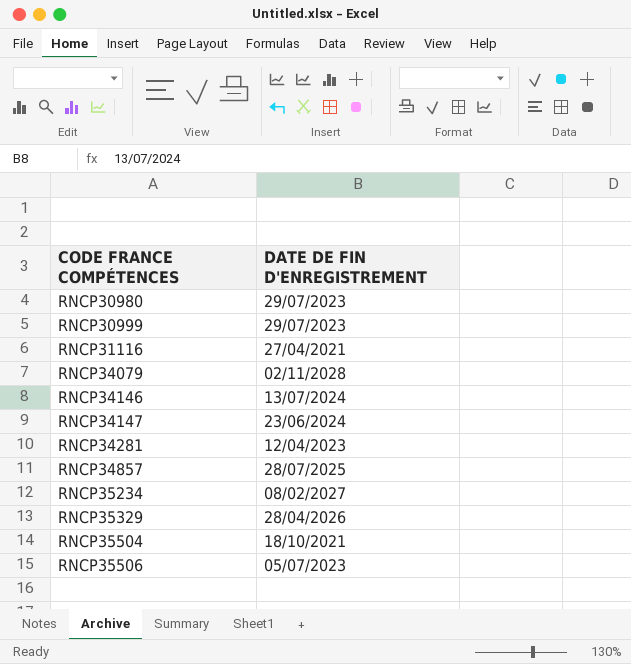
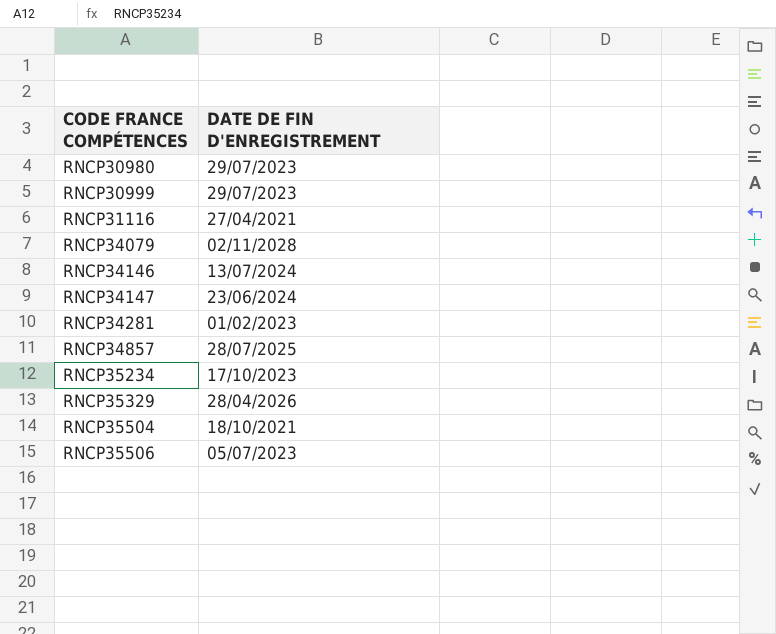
RNCP34281 | DATE DE FIN D'ENREGISTREMENT: 12/04/2023 -> 01/02/2023
RNCP35234 | DATE DE FIN D'ENREGISTREMENT: 08/02/2027 -> 17/10/2023

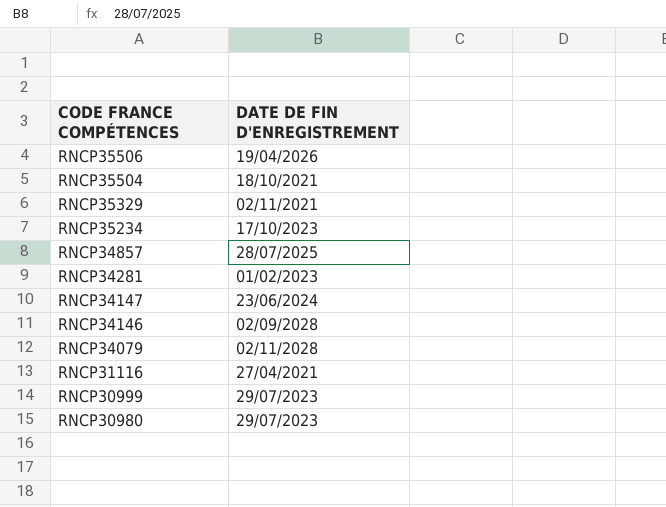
row order: CODE FRANCE COMPÉTENCES ascending -> CODE FRANCE COMPÉTENCES descending
RNCP35506 | DATE DE FIN D'ENREGISTREMENT: 05/07/2023 -> 19/04/2026
RNCP35329 | DATE DE FIN D'ENREGISTREMENT: 28/04/2026 -> 02/11/2021
RNCP34146 | DATE DE FIN D'ENREGISTREMENT: 13/07/2024 -> 02/09/2028

